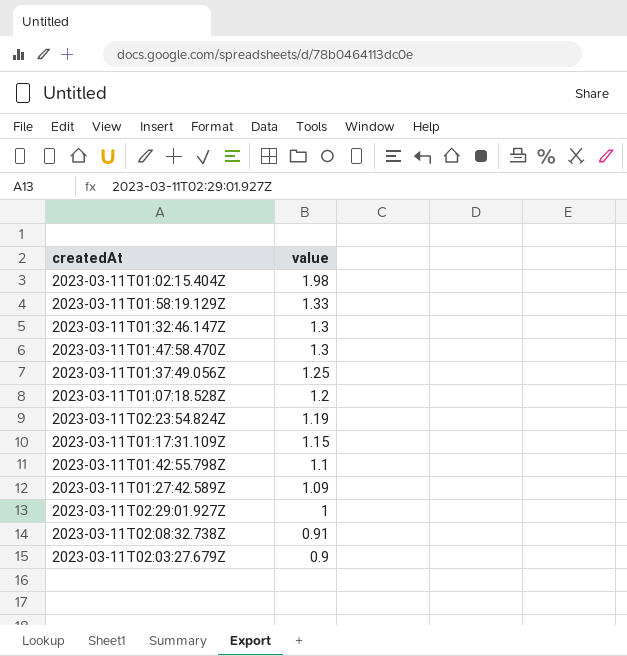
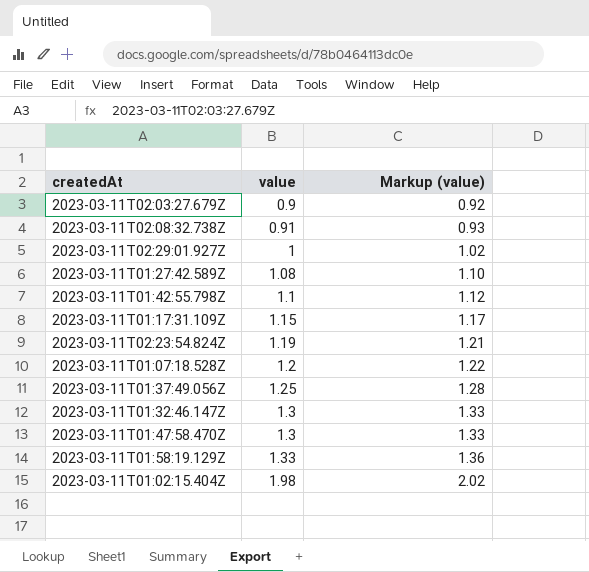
row order: value descending -> value ascending
column Markup (value) | formula: none -> [value] * 1.02
2023-03-11T01:27:42.589Z | value: 1.09 -> 1.08

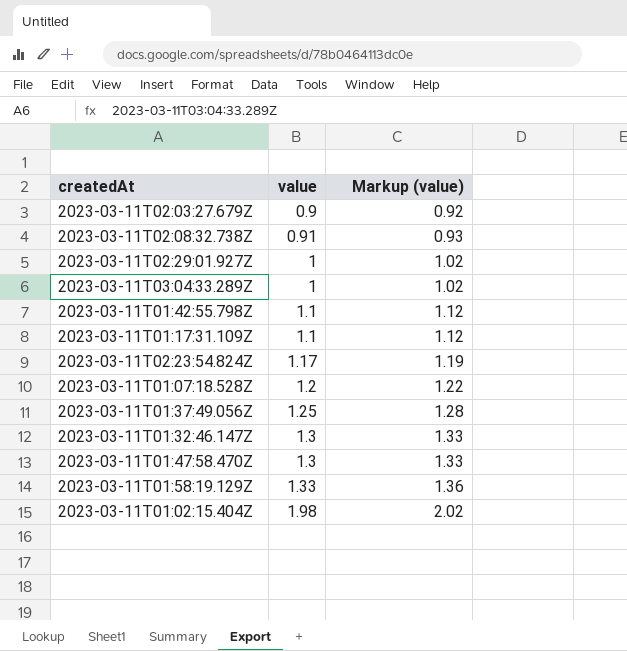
row 2023-03-11T01:27:42.589Z: 1.08 | 1.10 -> none
row 2023-03-11T03:04:33.289Z: none -> 1 | 1.02
2023-03-11T01:17:31.109Z | value: 1.15 -> 1.1
2023-03-11T01:17:31.109Z | Markup (value): 1.17 -> 1.12
2023-03-11T02:23:54.824Z | value: 1.19 -> 1.17
2023-03-11T02:23:54.824Z | Markup (value): 1.21 -> 1.19

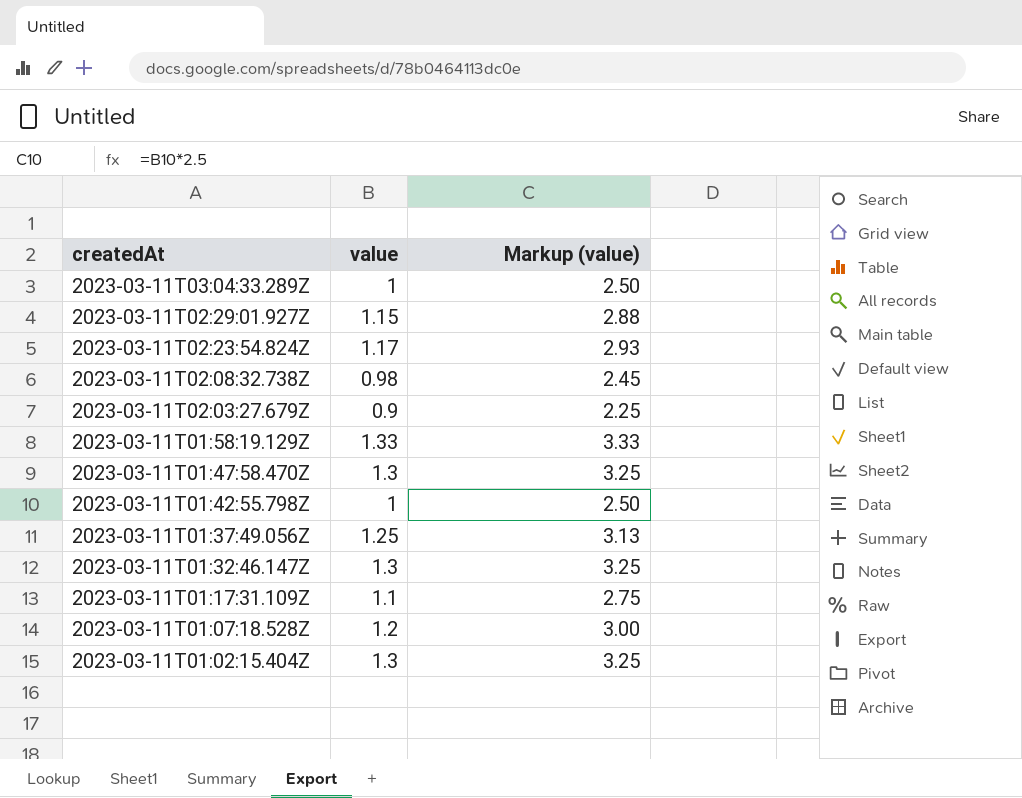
row order: value ascending -> createdAt descending
column Markup (value) | formula: [value] * 1.02 -> [value] * 2.5
2023-03-11T02:29:01.927Z | value: 1 -> 1.15
2023-03-11T02:08:32.738Z | value: 0.91 -> 0.98
2023-03-11T01:42:55.798Z | value: 1.1 -> 1
2023-03-11T01:02:15.404Z | value: 1.98 -> 1.3

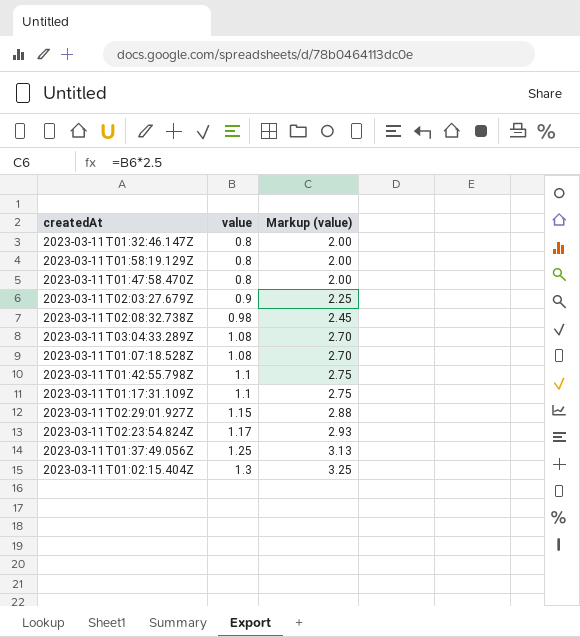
row order: createdAt descending -> value ascending
2023-03-11T01:32:46.147Z | value: 1.3 -> 0.8
2023-03-11T01:32:46.147Z | Markup (value): 3.25 -> 2.00
2023-03-11T01:58:19.129Z | value: 1.33 -> 0.8
2023-03-11T01:58:19.129Z | Markup (value): 3.33 -> 2.00
2023-03-11T01:47:58.470Z | value: 1.3 -> 0.8
2023-03-11T01:47:58.470Z | Markup (value): 3.25 -> 2.00
2023-03-11T03:04:33.289Z | value: 1 -> 1.08
2023-03-11T03:04:33.289Z | Markup (value): 2.50 -> 2.70
2023-03-11T01:07:18.528Z | value: 1.2 -> 1.08
2023-03-11T01:07:18.528Z | Markup (value): 3.00 -> 2.70
2023-03-11T01:42:55.798Z | value: 1 -> 1.1
2023-03-11T01:42:55.798Z | Markup (value): 2.50 -> 2.75

